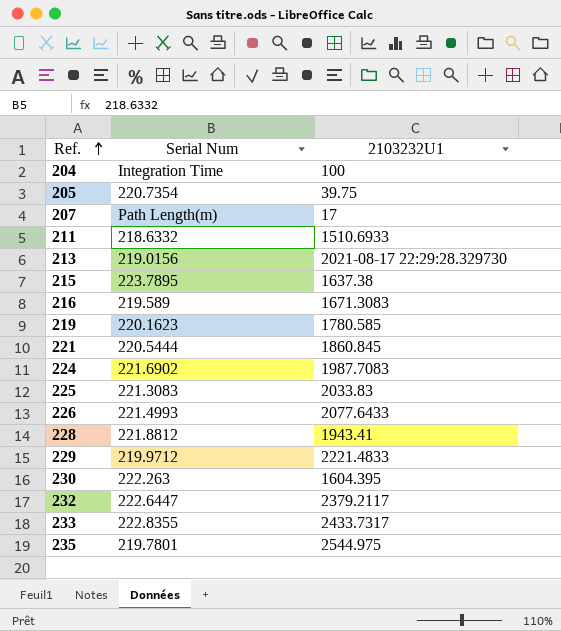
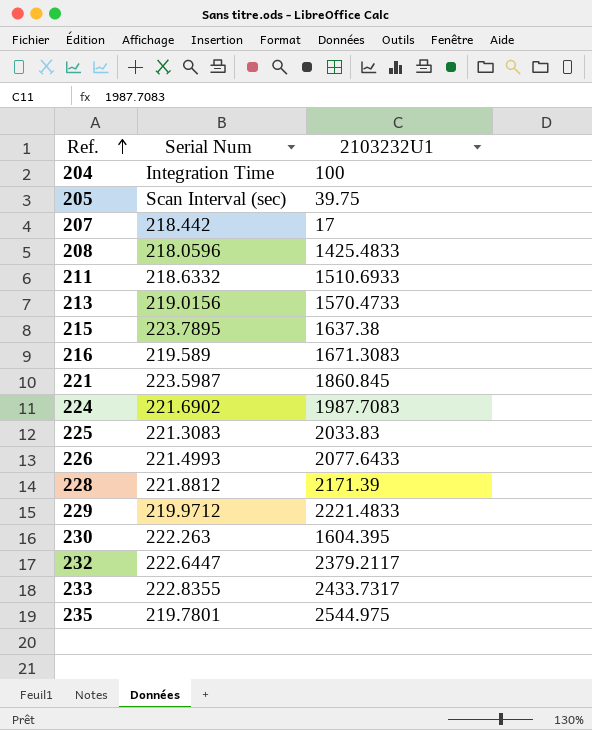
row 219: 220.1623 | 1780.585 -> none
205 | Serial Num: 220.7354 -> Scan Interval (sec)
207 | Serial Num: Path Length(m) -> 218.442
row 208: none -> 218.0596 | 1425.4833
213 | 2103232U1: 2021-08-17 22:29:28.329730 -> 1570.4733
221 | Serial Num: 220.5444 -> 223.5987
228 | 2103232U1: 1943.41 -> 2171.39

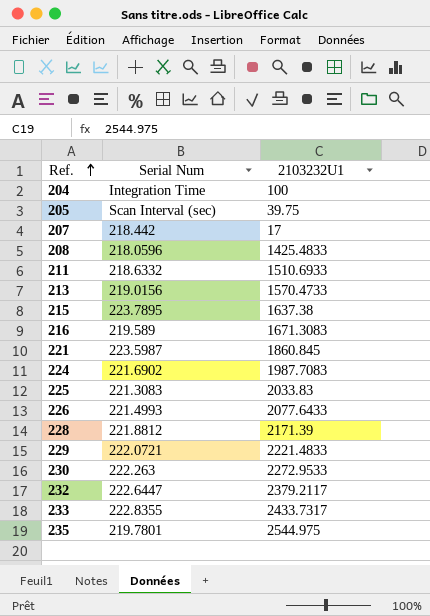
229 | Serial Num: 219.9712 -> 222.0721
230 | 2103232U1: 1604.395 -> 2272.9533

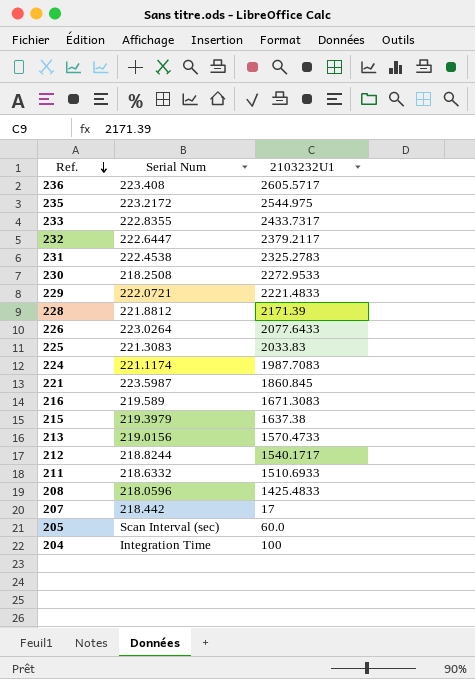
row order: Ref. ascending -> Ref. descending
row 236: none -> 223.408 | 2605.5717
235 | Serial Num: 219.7801 -> 223.2172
row 231: none -> 222.4538 | 2325.2783
230 | Serial Num: 222.263 -> 218.2508
226 | Serial Num: 221.4993 -> 223.0264
224 | Serial Num: 221.6902 -> 221.1174
215 | Serial Num: 223.7895 -> 219.3979
row 212: none -> 218.8244 | 1540.1717
205 | 2103232U1: 39.75 -> 60.0

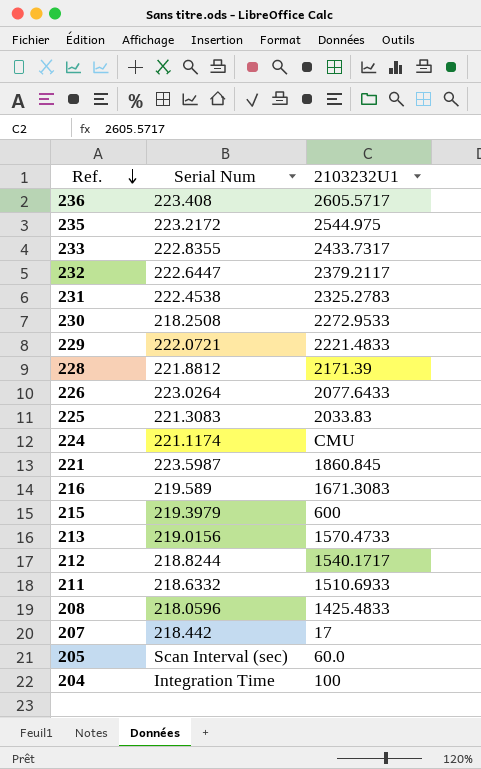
224 | 2103232U1: 1987.7083 -> CMU
215 | 2103232U1: 1637.38 -> 600

